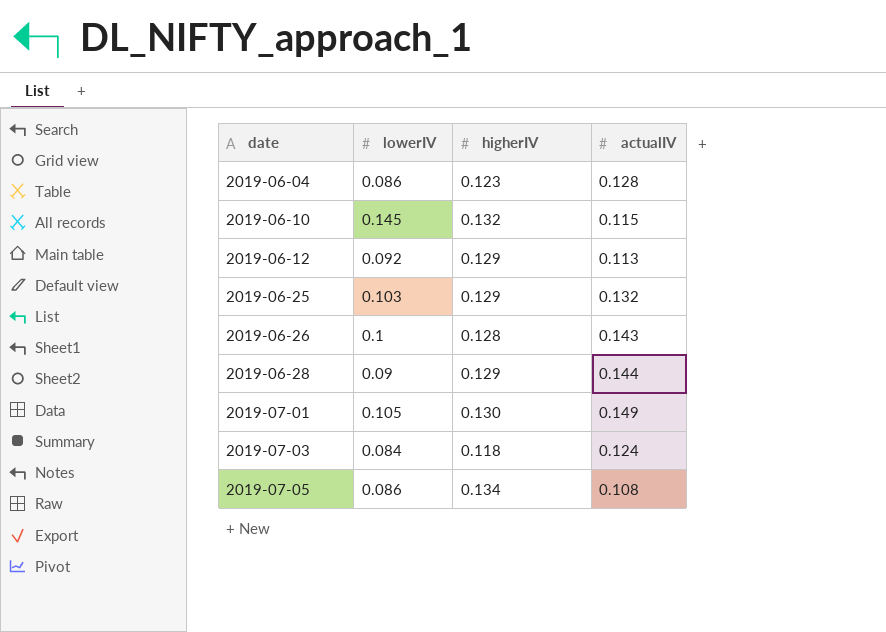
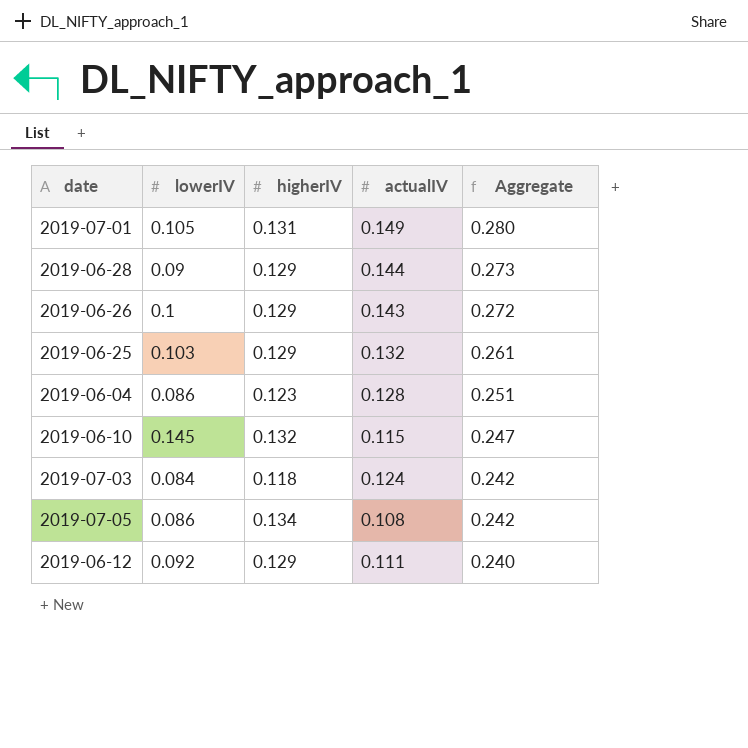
row order: date ascending -> Aggregate descending
column Aggregate | formula: none -> [higherIV] + [actualIV]
2019-07-01 | higherIV: 0.130 -> 0.131
2019-06-26 | higherIV: 0.128 -> 0.129
2019-06-12 | actualIV: 0.113 -> 0.111

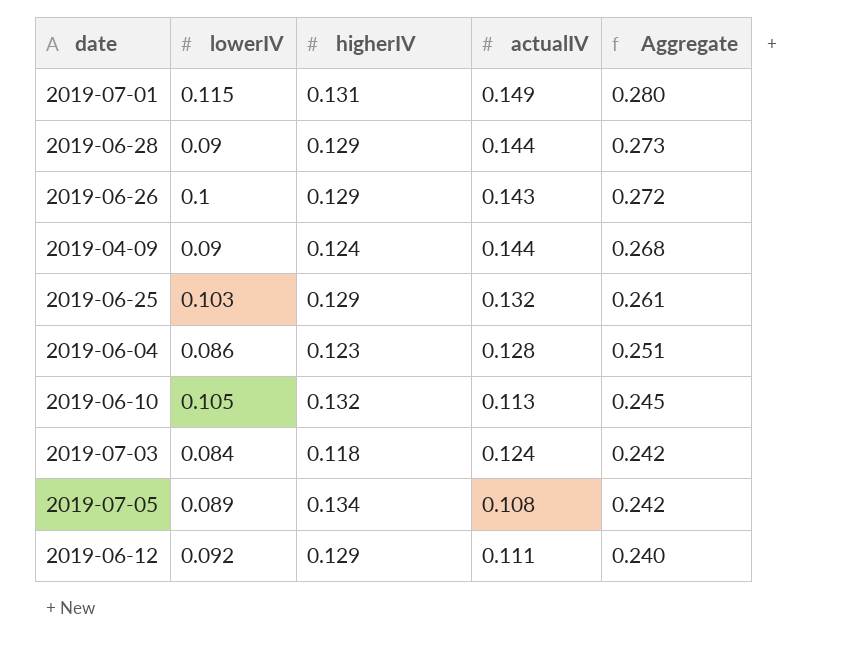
2019-07-01 | lowerIV: 0.105 -> 0.115
row 2019-04-09: none -> 0.09 | 0.124 | 0.144 | 0.268
2019-06-10 | lowerIV: 0.145 -> 0.105
2019-06-10 | actualIV: 0.115 -> 0.113
2019-06-10 | Aggregate: 0.247 -> 0.245
2019-07-05 | lowerIV: 0.086 -> 0.089

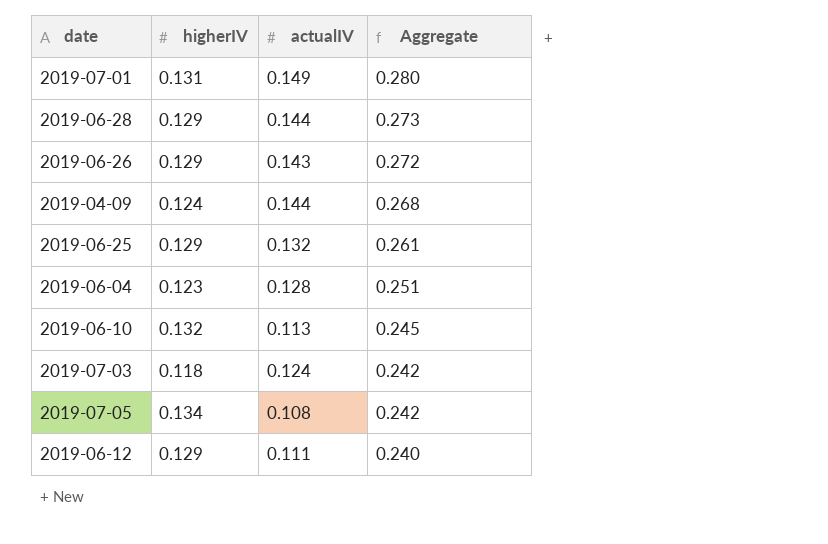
column lowerIV | position: 2 -> none

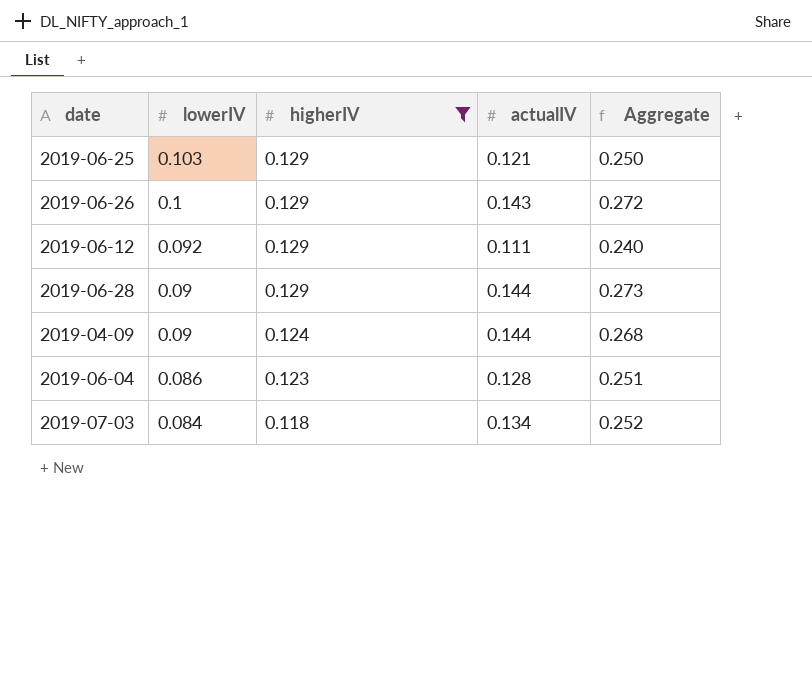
filter: none -> higherIV <= 0.129
row order: Aggregate descending -> lowerIV descending
column lowerIV | position: none -> 2
2019-06-25 | actualIV: 0.132 -> 0.121
2019-06-25 | Aggregate: 0.261 -> 0.250
2019-07-03 | actualIV: 0.124 -> 0.134
2019-07-03 | Aggregate: 0.242 -> 0.252

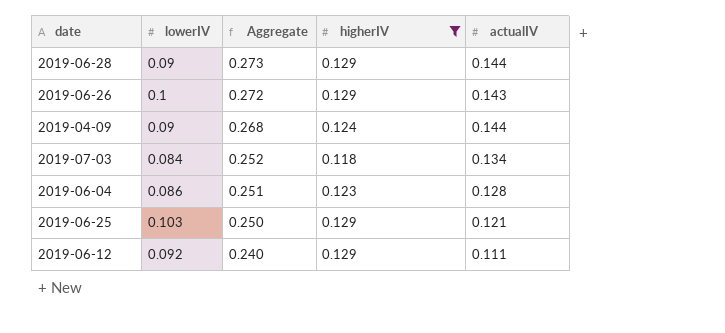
row order: lowerIV descending -> Aggregate descending
column Aggregate | position: 5 -> 3

